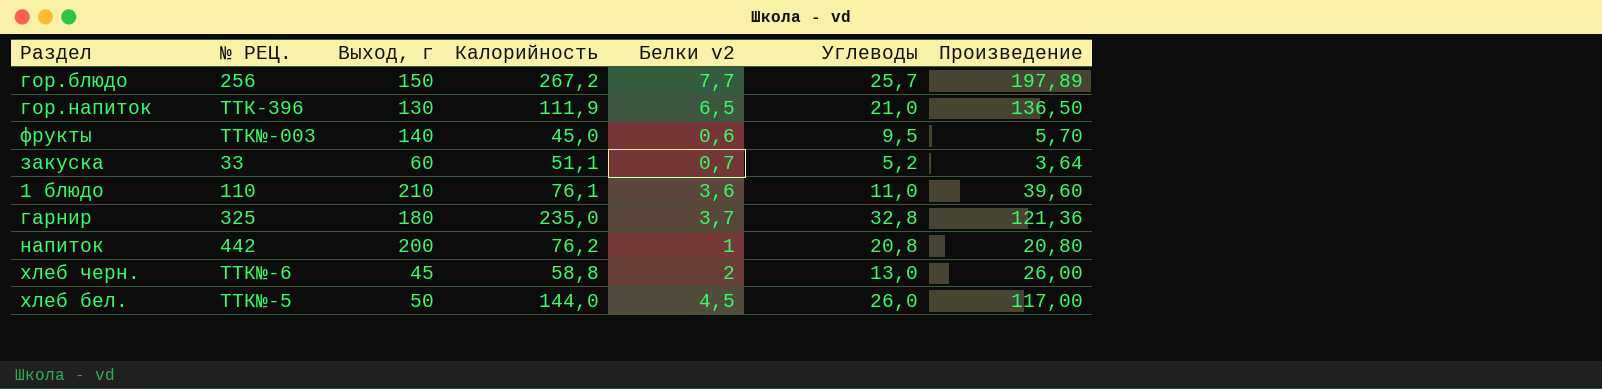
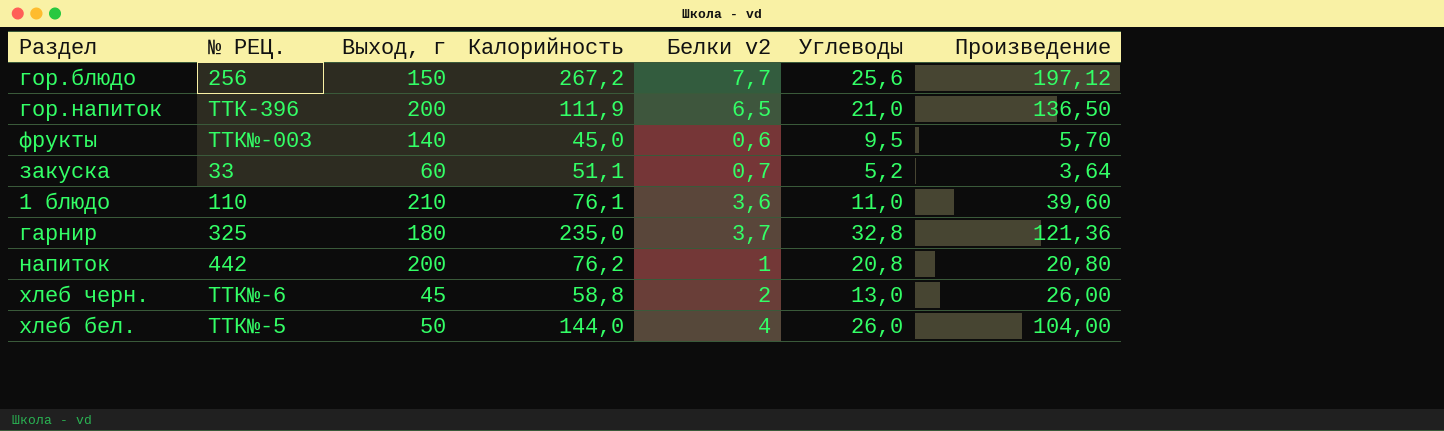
гор.блюдо | Углеводы: 25,7 -> 25,6
гор.блюдо | Произведение: 197,89 -> 197,12
гор.напиток | Выход, г: 130 -> 200
хлеб бел. | Белки v2: 4,5 -> 4
хлеб бел. | Произведение: 117,00 -> 104,00

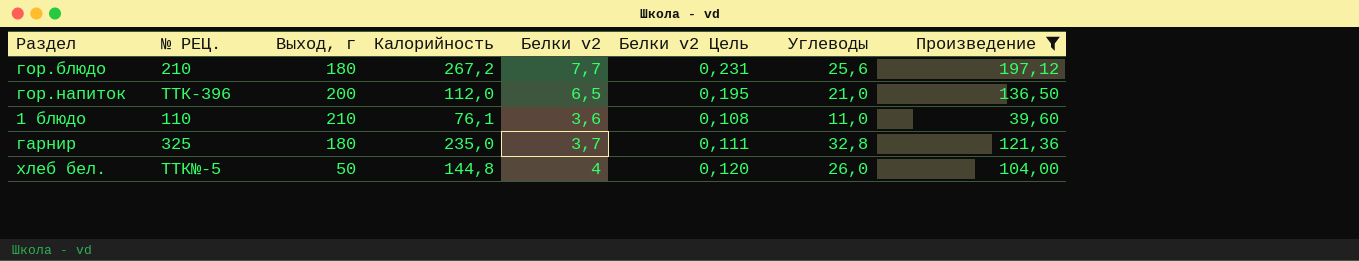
filter: none -> Произведение >= 39,60
column Белки v2 Цель | formula: none -> [Белки v2] * 0,03
гор.блюдо | № РЕЦ.: 256 -> 210
гор.блюдо | Выход, г: 150 -> 180
гор.напиток | Калорийность: 111,9 -> 112,0
хлеб бел. | Калорийность: 144,0 -> 144,8

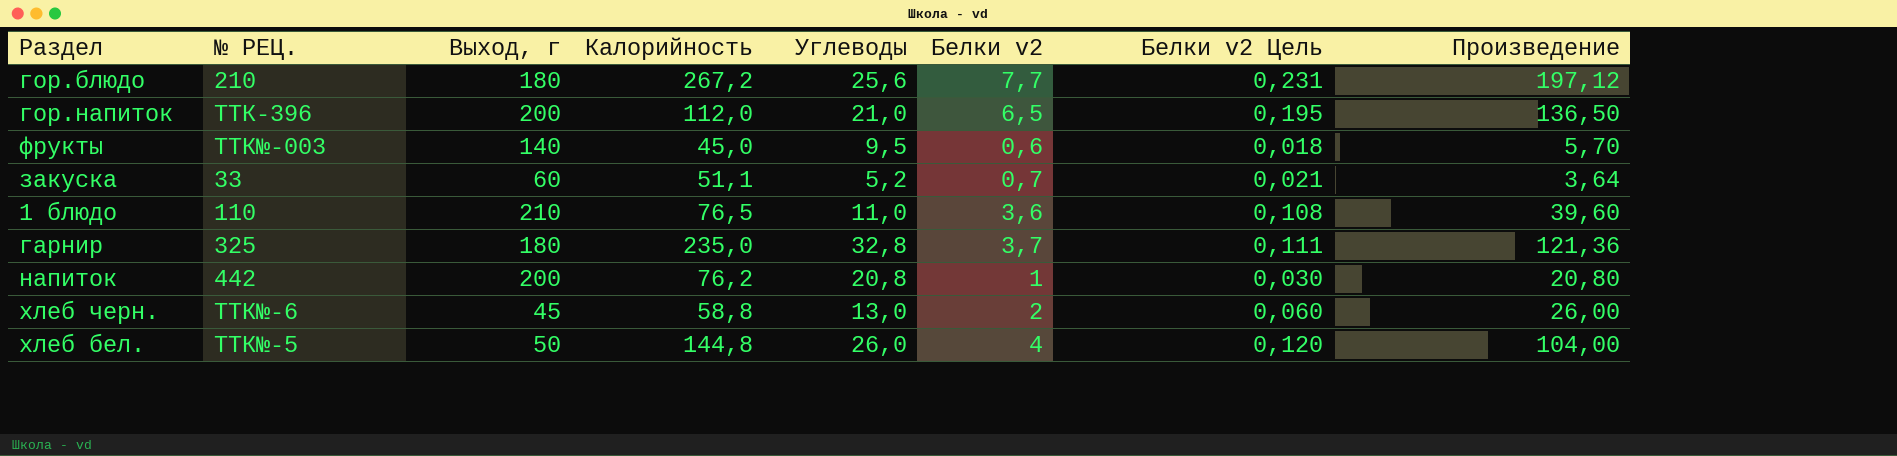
filter: Произведение >= 39,60 -> none
column Углеводы | position: 7 -> 5
1 блюдо | Калорийность: 76,1 -> 76,5

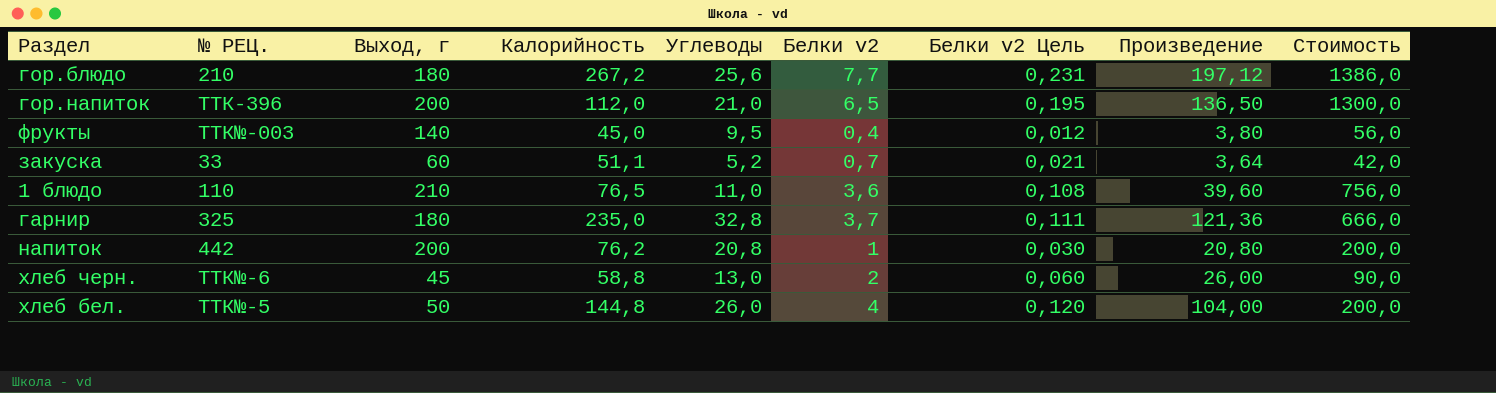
column Стоимость | formula: none -> [Выход, г] * [Белки v2]
фрукты | Белки v2: 0,6 -> 0,4
фрукты | Белки v2 Цель: 0,018 -> 0,012
фрукты | Произведение: 5,70 -> 3,80

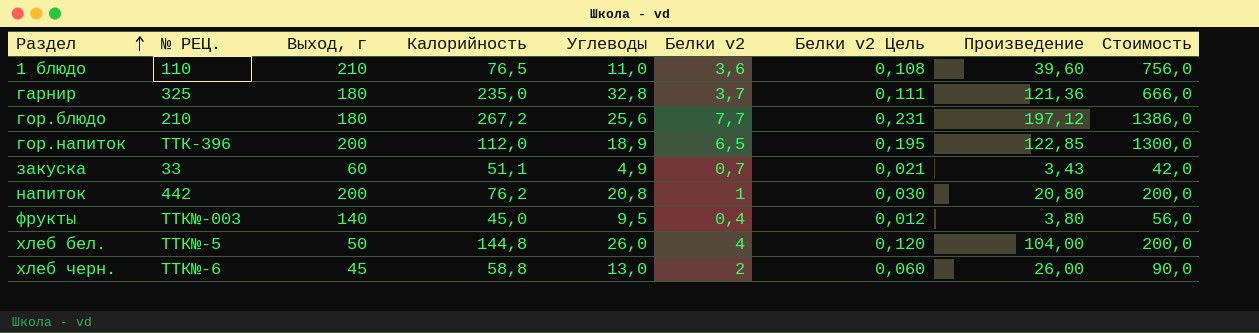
row order: none -> Раздел ascending
гор.напиток | Углеводы: 21,0 -> 18,9
гор.напиток | Произведение: 136,50 -> 122,85
закуска | Углеводы: 5,2 -> 4,9
закуска | Произведение: 3,64 -> 3,43

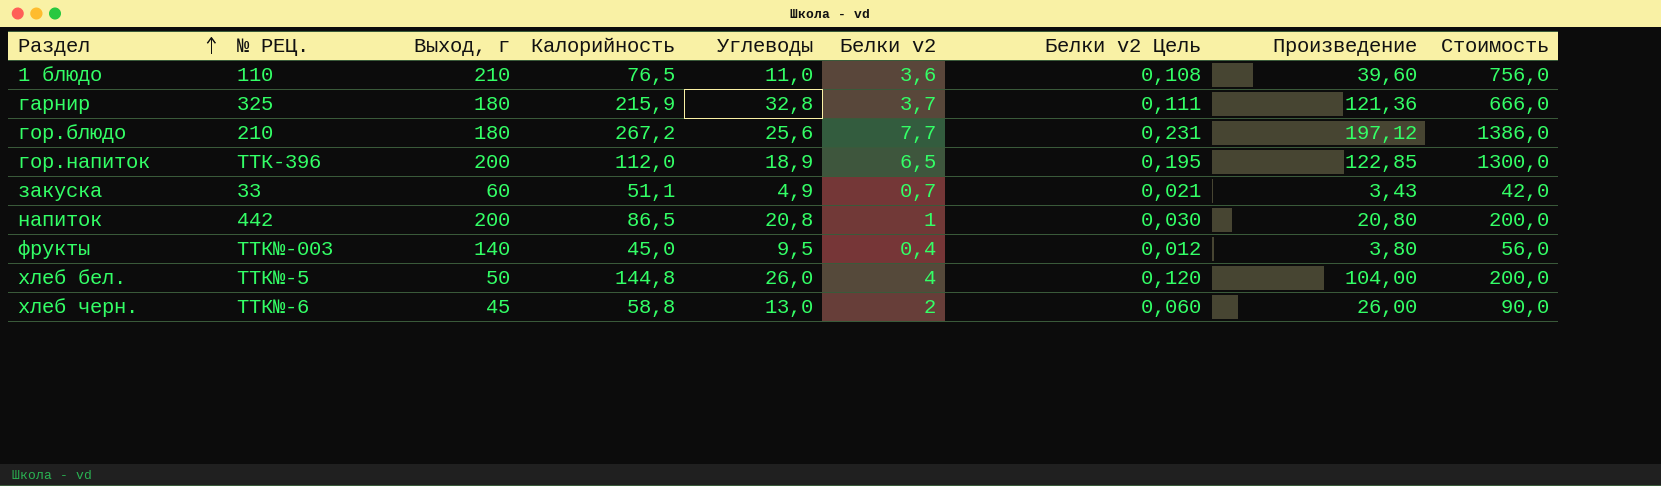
гарнир | Калорийность: 235,0 -> 215,9
напиток | Калорийность: 76,2 -> 86,5

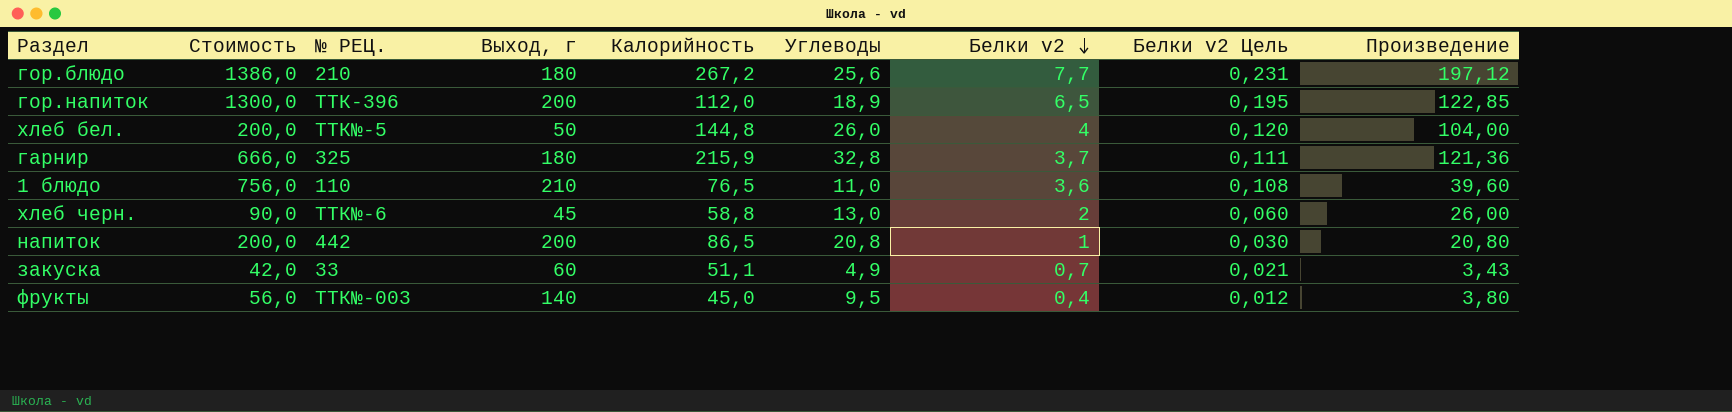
row order: Раздел ascending -> Белки v2 descending
column Стоимость | position: 9 -> 2

